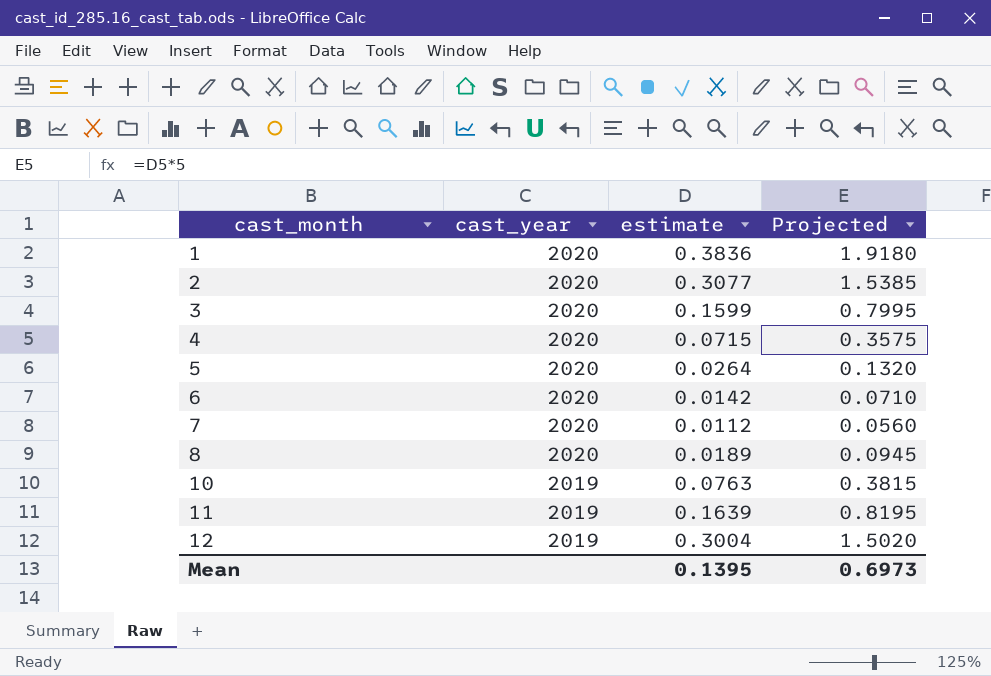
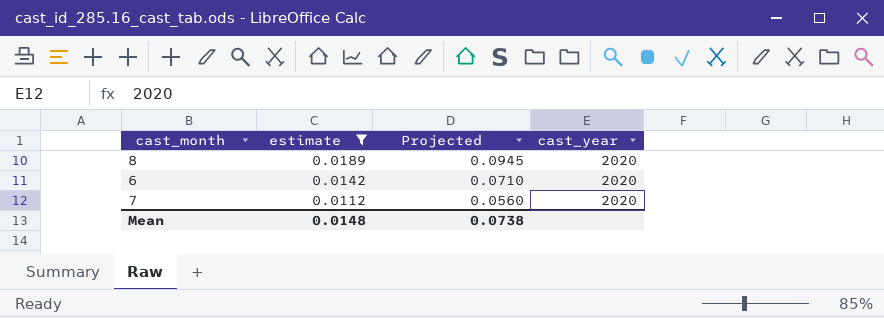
filter: none -> estimate <= 0.0189
row order: cast_month ascending -> estimate descending
column cast_year | position: 2 -> 4
Mean | estimate: 0.1395 -> 0.0148
Mean | Projected: 0.6973 -> 0.0738

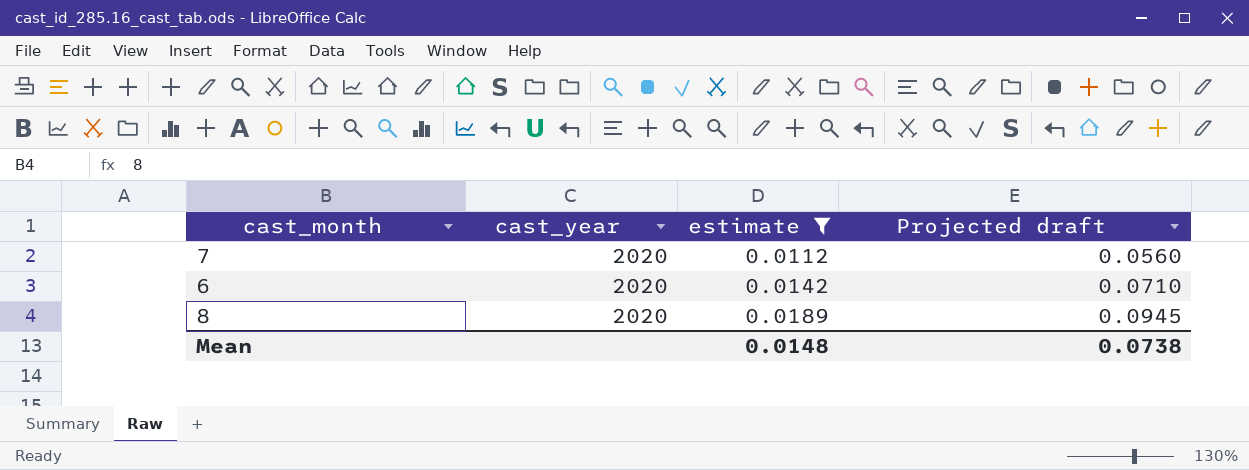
row order: estimate descending -> estimate ascending
column cast_year | position: 4 -> 2
column name: Projected -> Projected draft

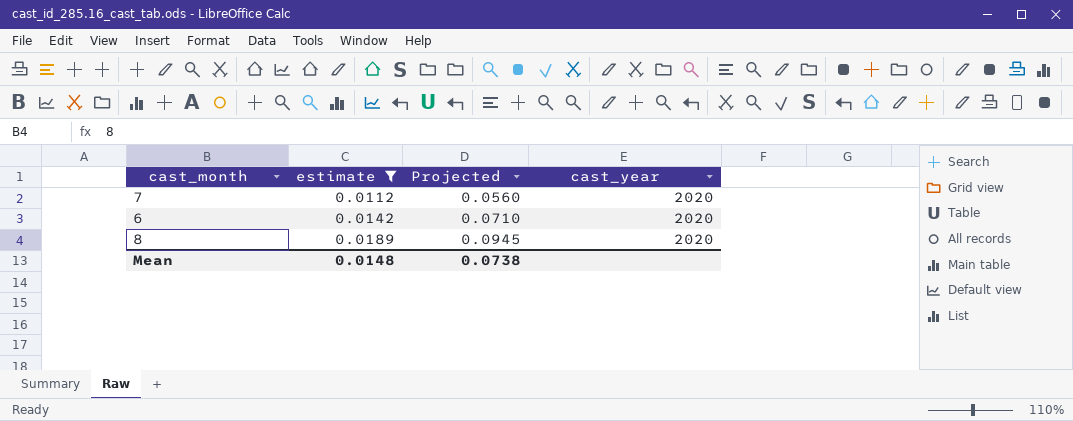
column name: Projected draft -> Projected
column cast_year | position: 2 -> 4

